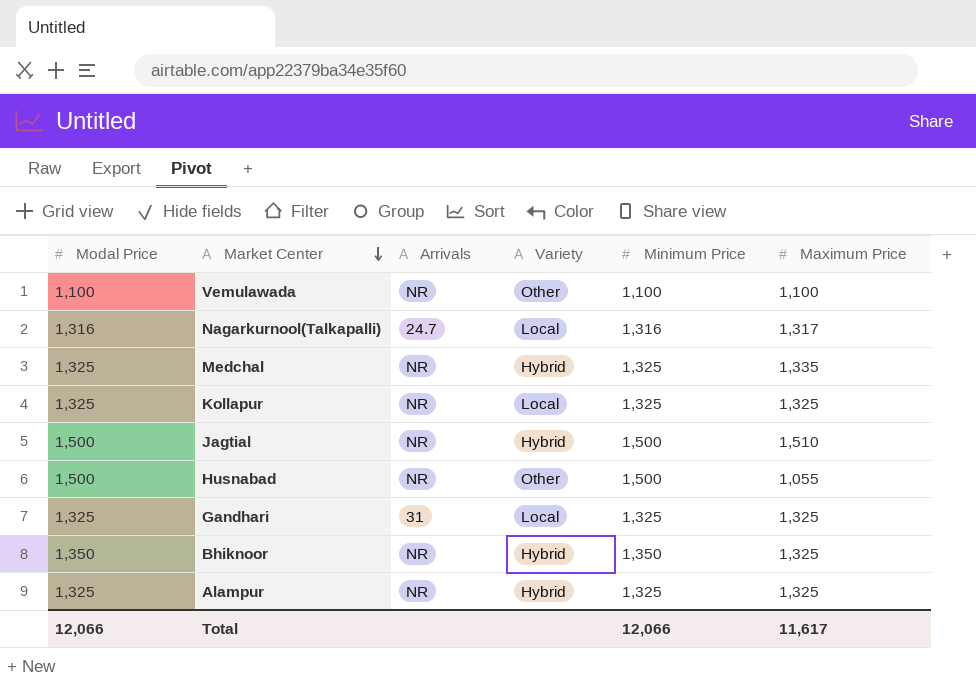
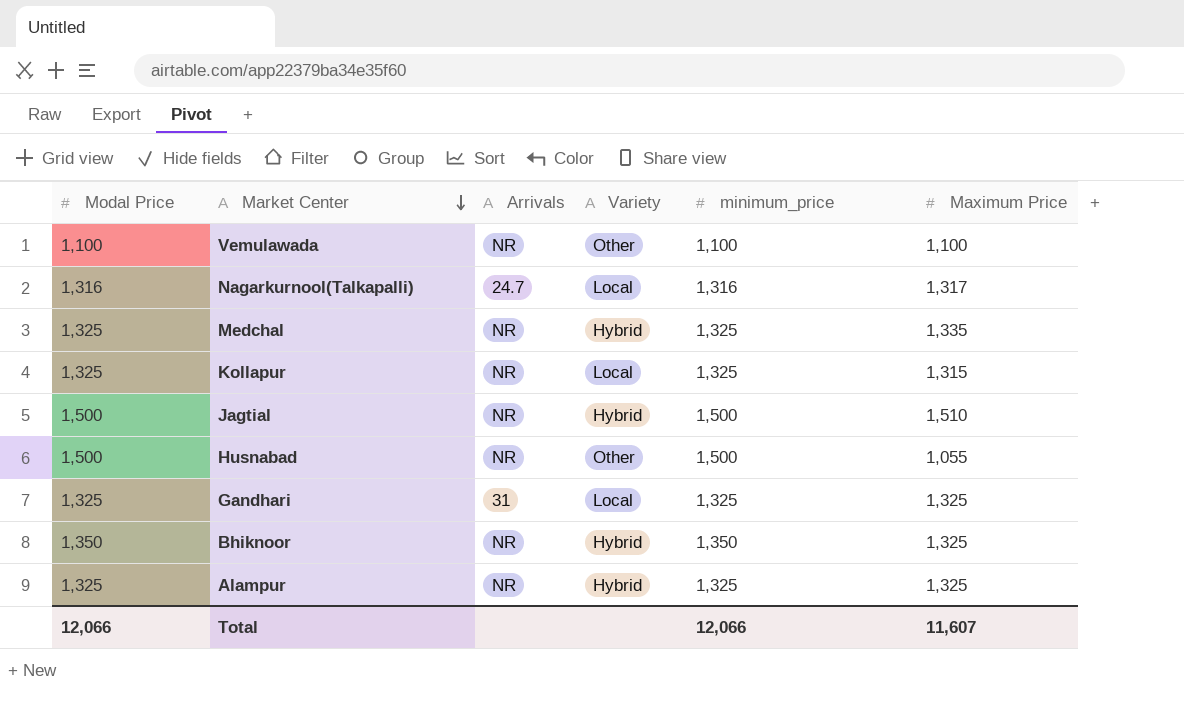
column name: Minimum Price -> minimum_price
Kollapur | Maximum Price: 1,325 -> 1,315
Total | Maximum Price: 11,617 -> 11,607

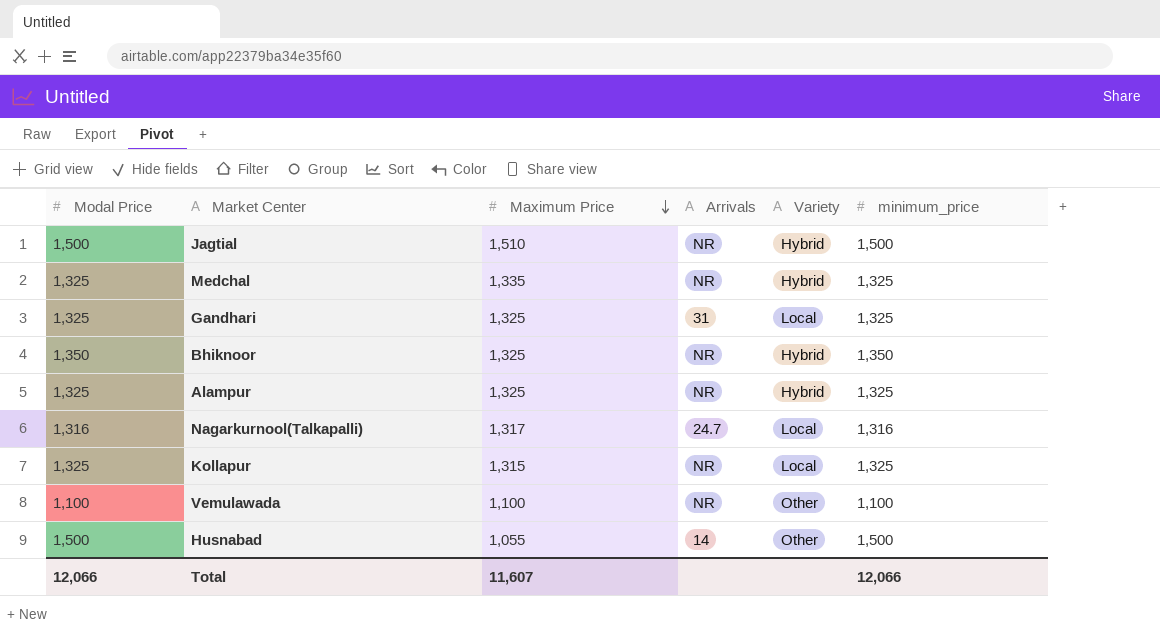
row order: Market Center descending -> Maximum Price descending
column Maximum Price | position: 6 -> 3
Husnabad | Arrivals: NR -> 14

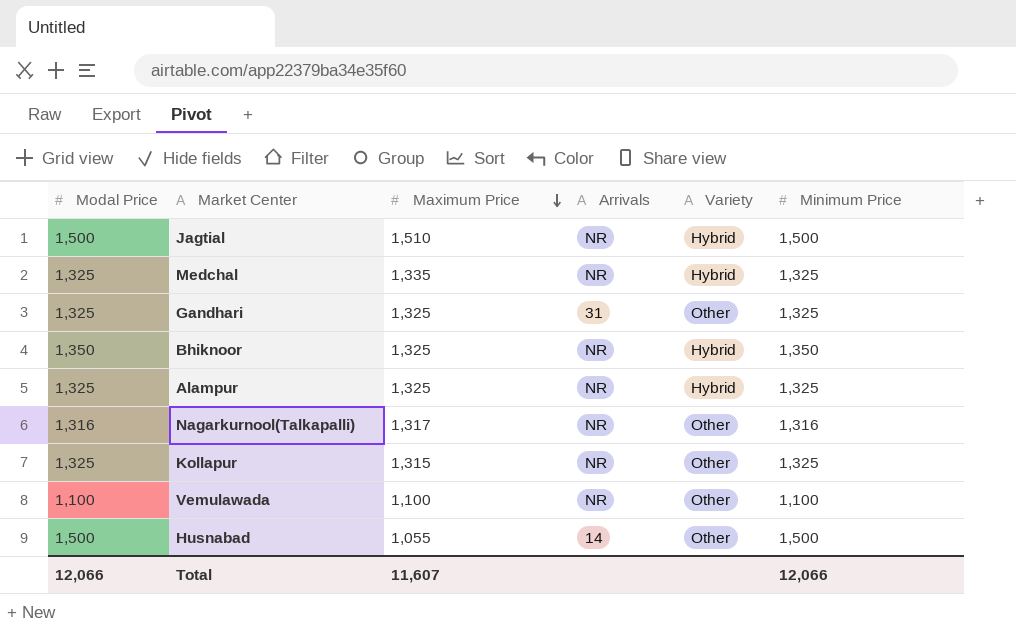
column name: minimum_price -> Minimum Price
Gandhari | Variety: Local -> Other
Nagarkurnool(Talkapalli) | Arrivals: 24.7 -> NR
Nagarkurnool(Talkapalli) | Variety: Local -> Other
Kollapur | Variety: Local -> Other

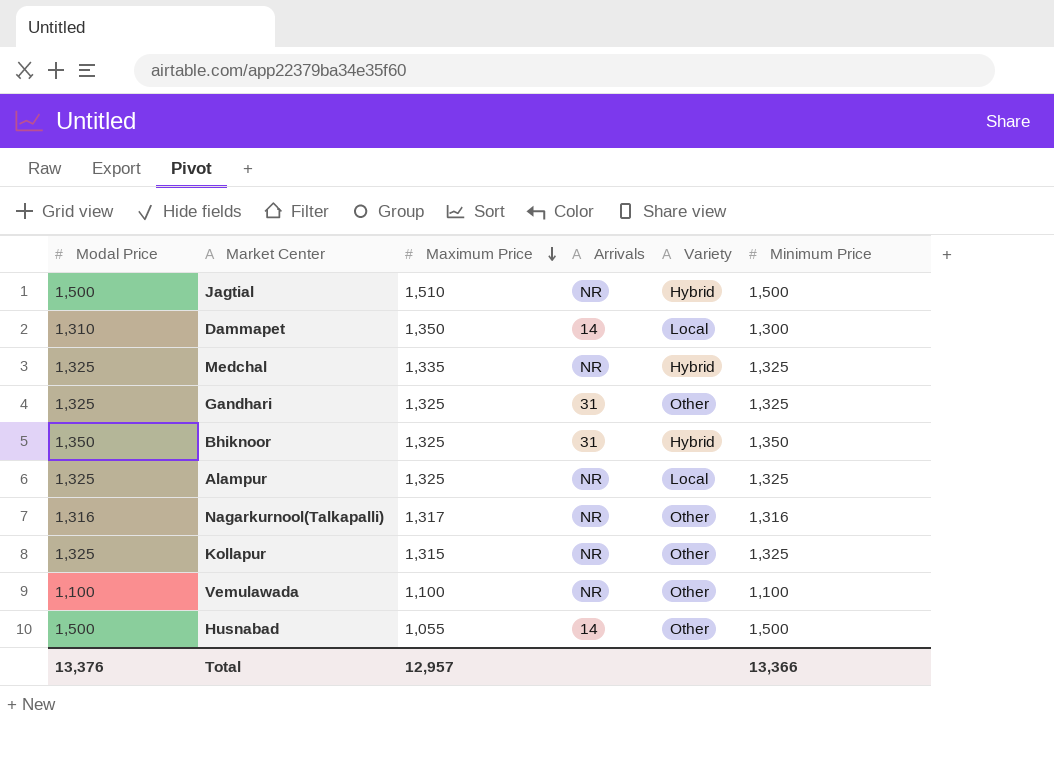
row Dammapet: none -> 1,310 | 1,350 | 14 | Local | 1,300
Bhiknoor | Arrivals: NR -> 31
Alampur | Variety: Hybrid -> Local
Total | Modal Price: 12,066 -> 13,376
Total | Maximum Price: 11,607 -> 12,957
Total | Minimum Price: 12,066 -> 13,366

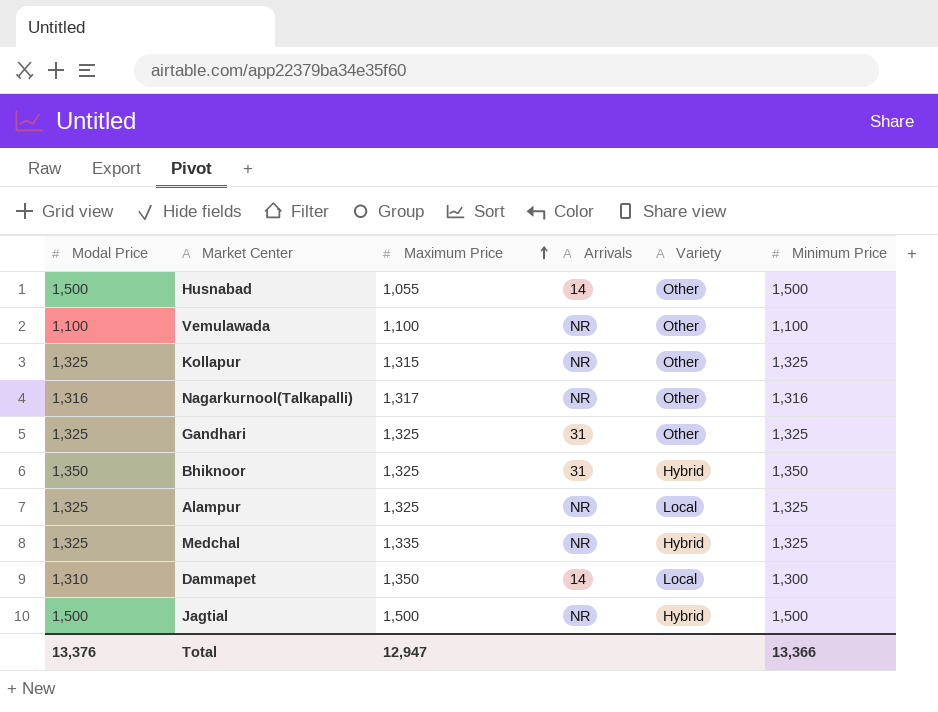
row order: Maximum Price descending -> Maximum Price ascending
Jagtial | Maximum Price: 1,510 -> 1,500
Total | Maximum Price: 12,957 -> 12,947

